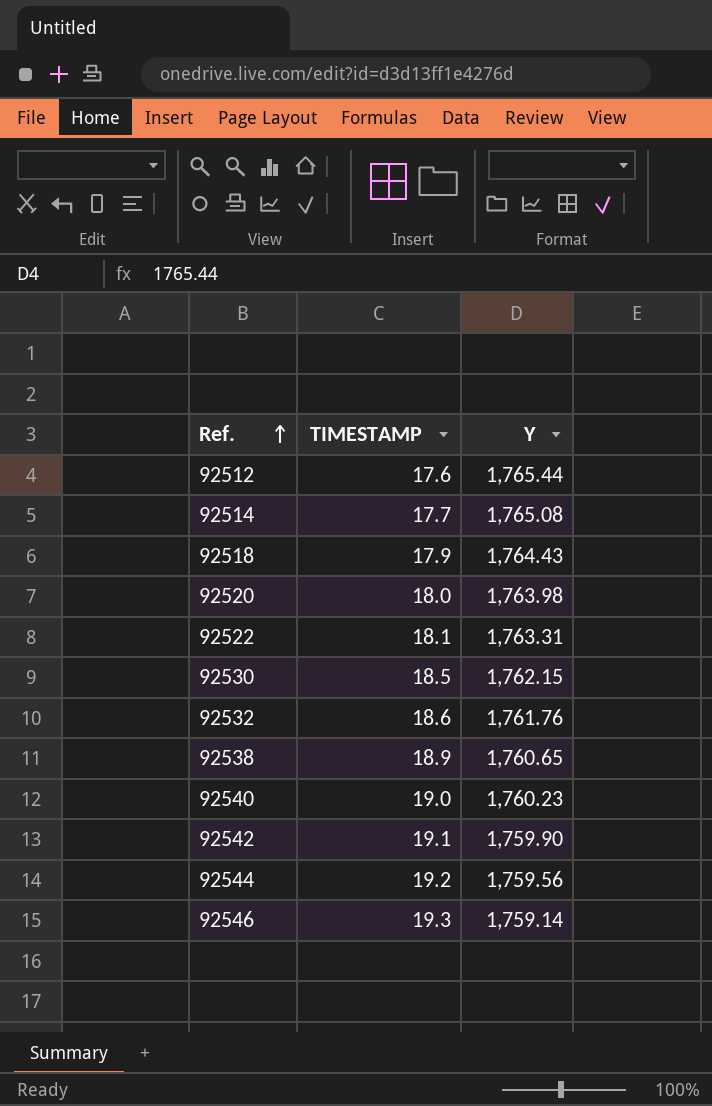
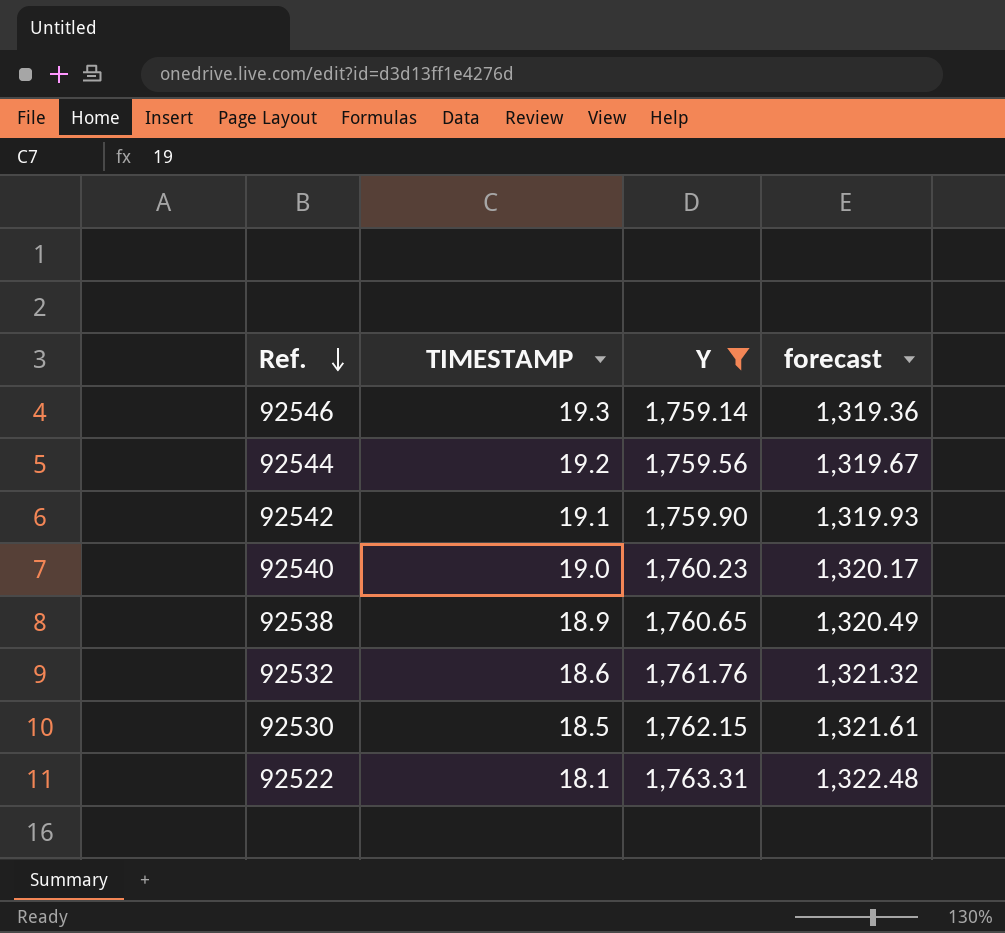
filter: none -> Y <= 1,763.31
row order: Ref. ascending -> Ref. descending
column forecast | formula: none -> [Y] * 0.75

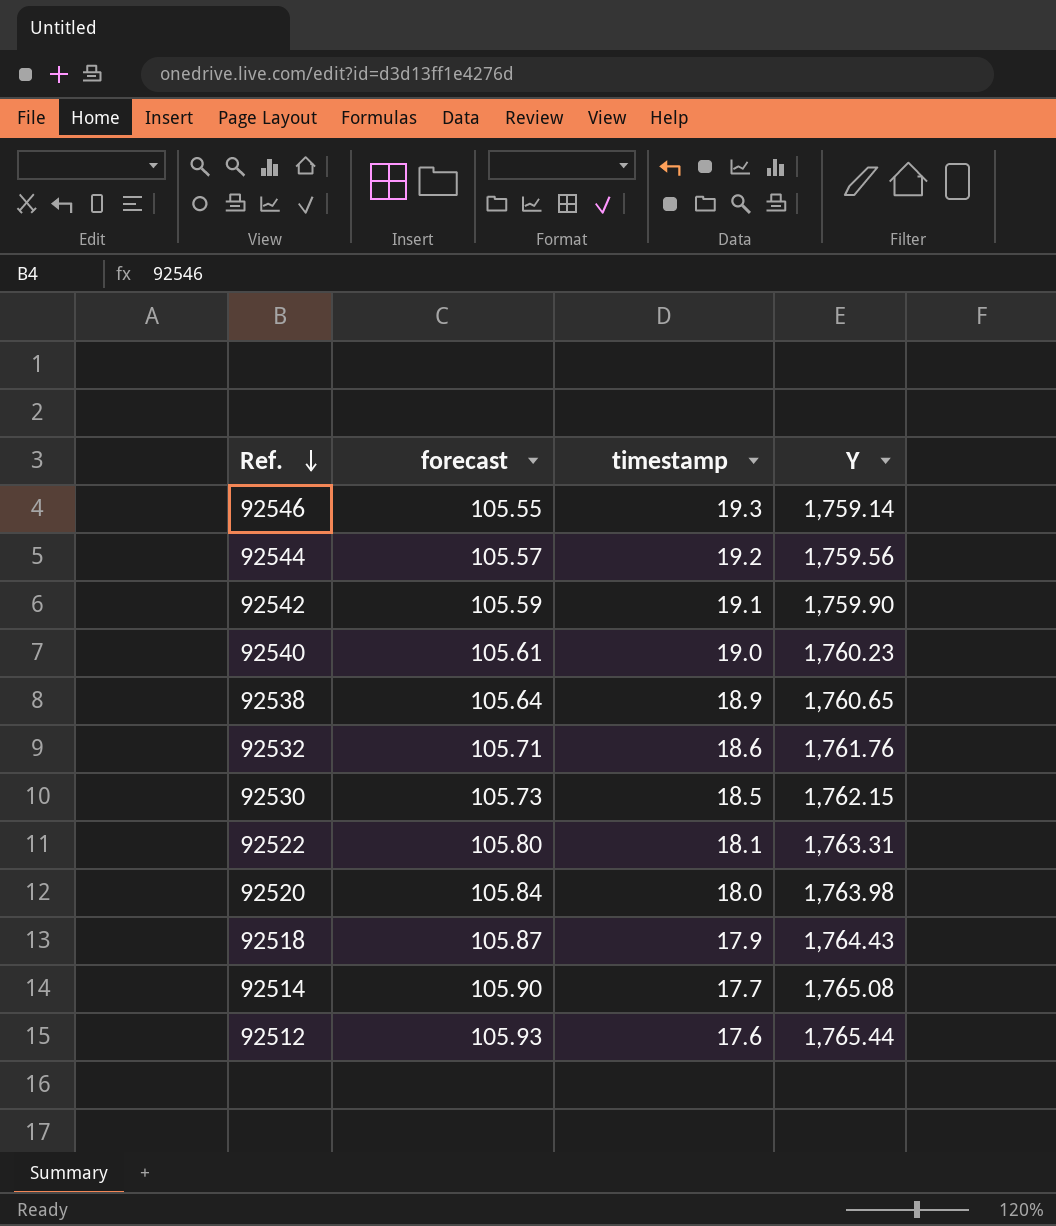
filter: Y <= 1,763.31 -> none
column forecast | formula: [Y] * 0.75 -> [Y] * 0.06
column forecast | position: 4 -> 2
column name: TIMESTAMP -> timestamp

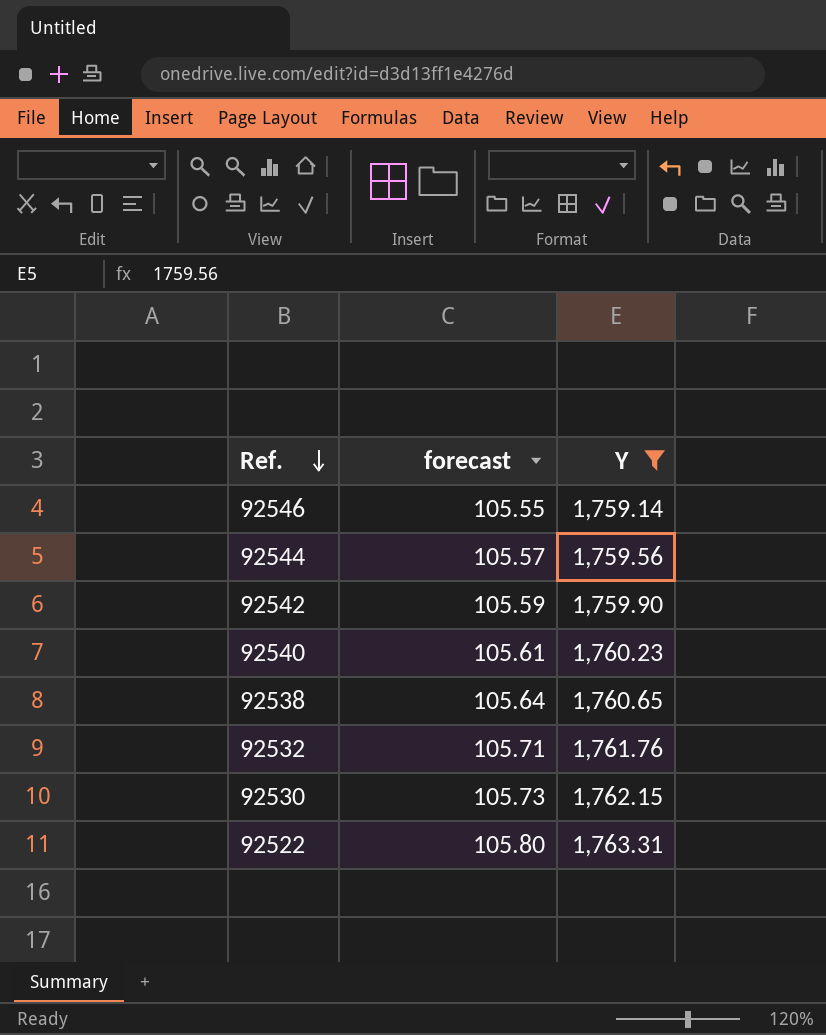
filter: none -> Y <= 1,763.31
column timestamp | position: 3 -> none

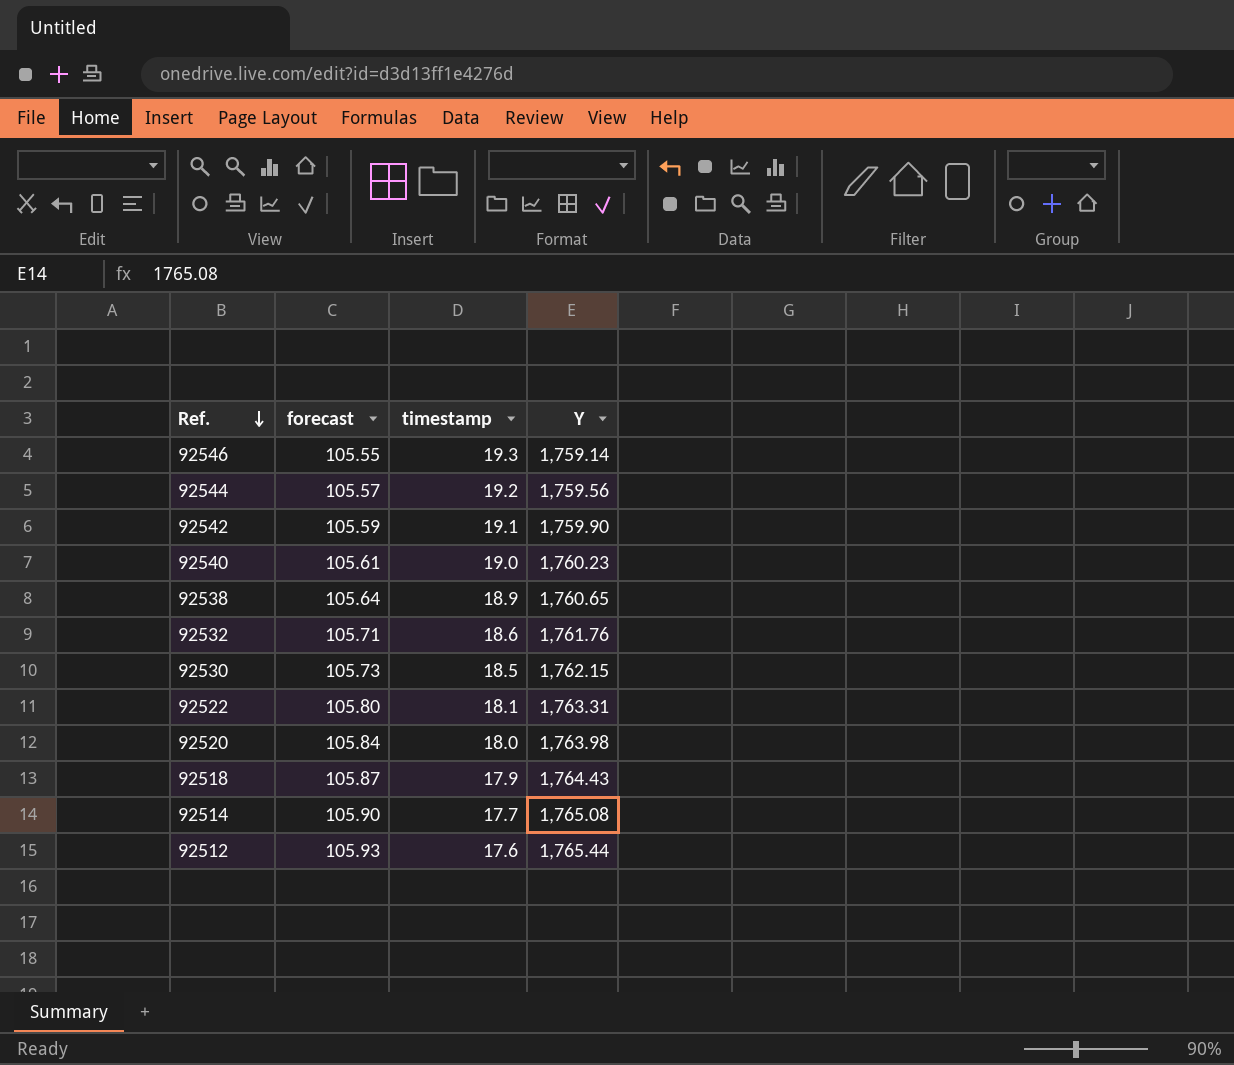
filter: Y <= 1,763.31 -> none
column timestamp | position: none -> 3

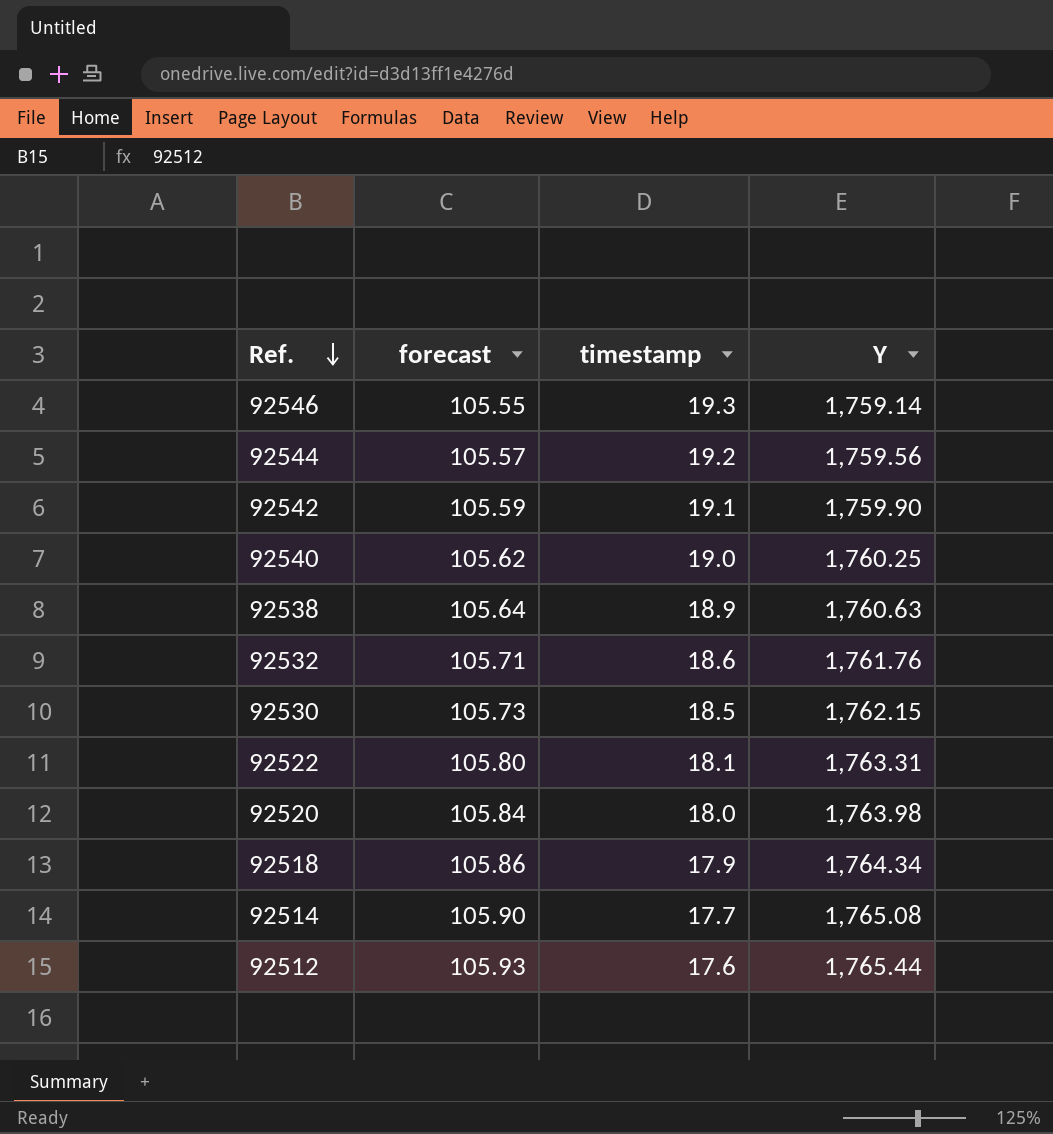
92540 | forecast: 105.61 -> 105.62
92540 | Y: 1,760.23 -> 1,760.25
92538 | Y: 1,760.65 -> 1,760.63
92518 | forecast: 105.87 -> 105.86
92518 | Y: 1,764.43 -> 1,764.34

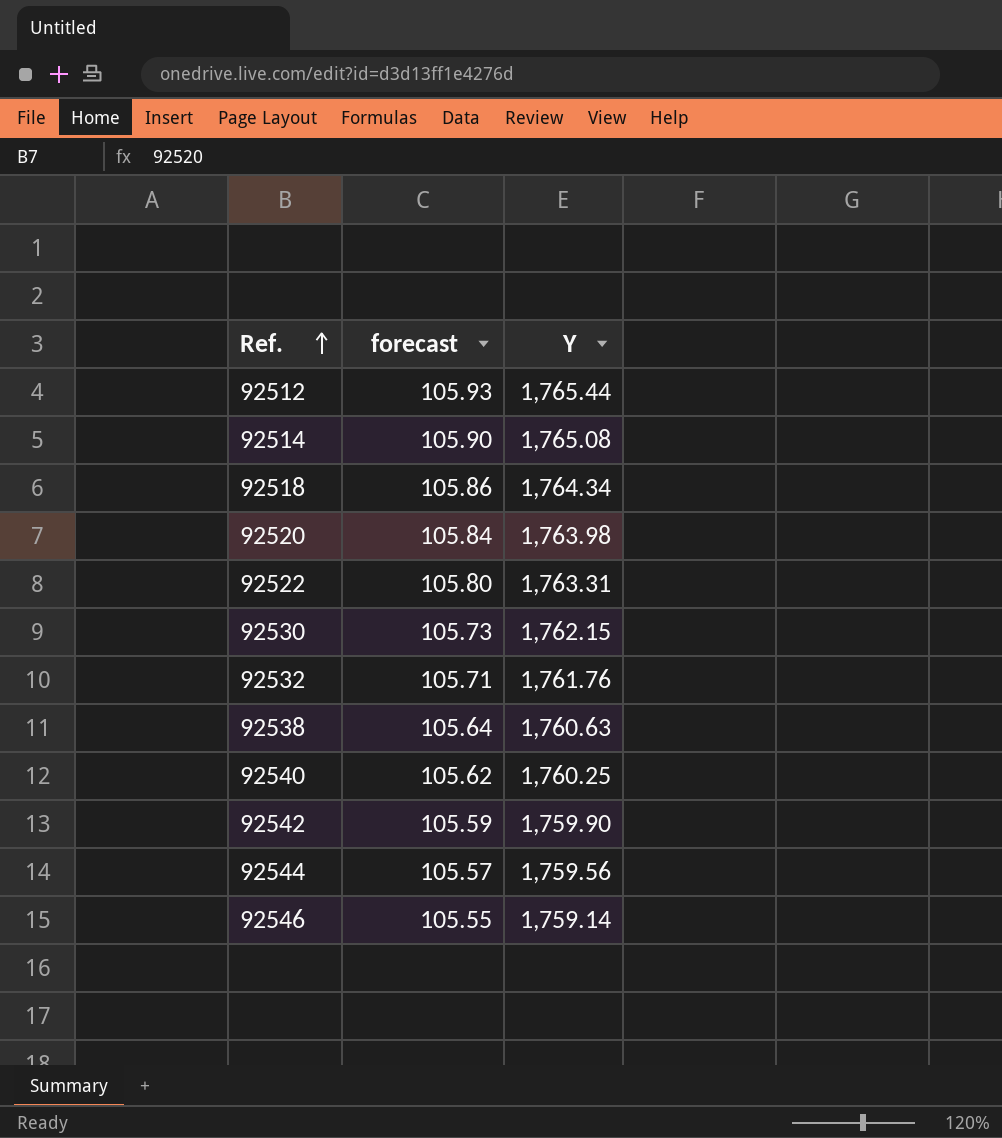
row order: Ref. descending -> Ref. ascending
column timestamp | position: 3 -> none

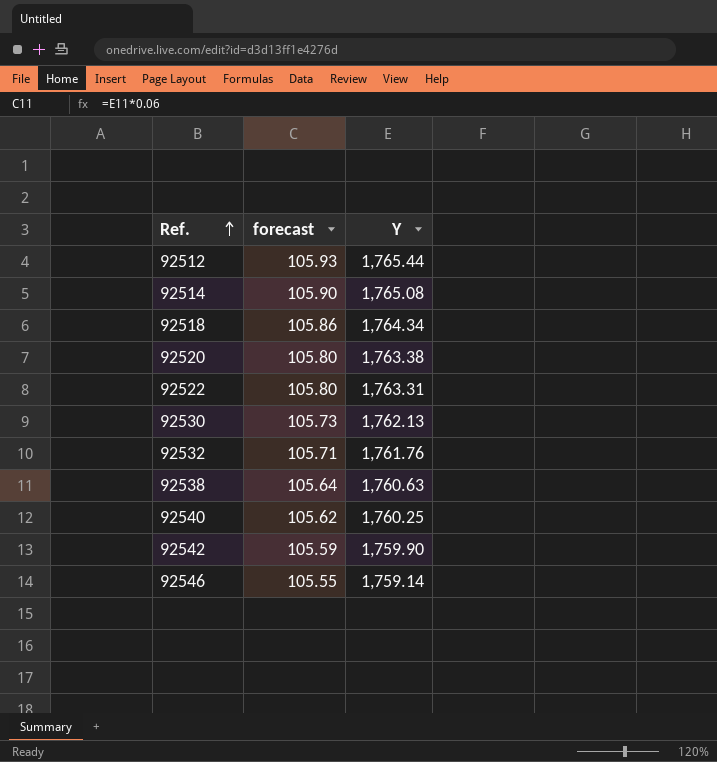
row 92544: 105.57 | 1,759.56 -> none
92520 | forecast: 105.84 -> 105.80
92520 | Y: 1,763.98 -> 1,763.38
92530 | Y: 1,762.15 -> 1,762.13

